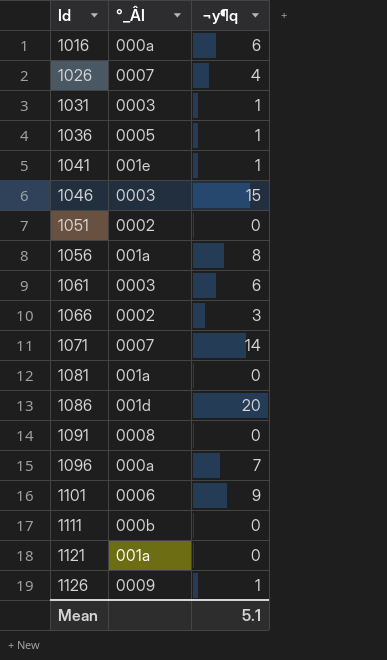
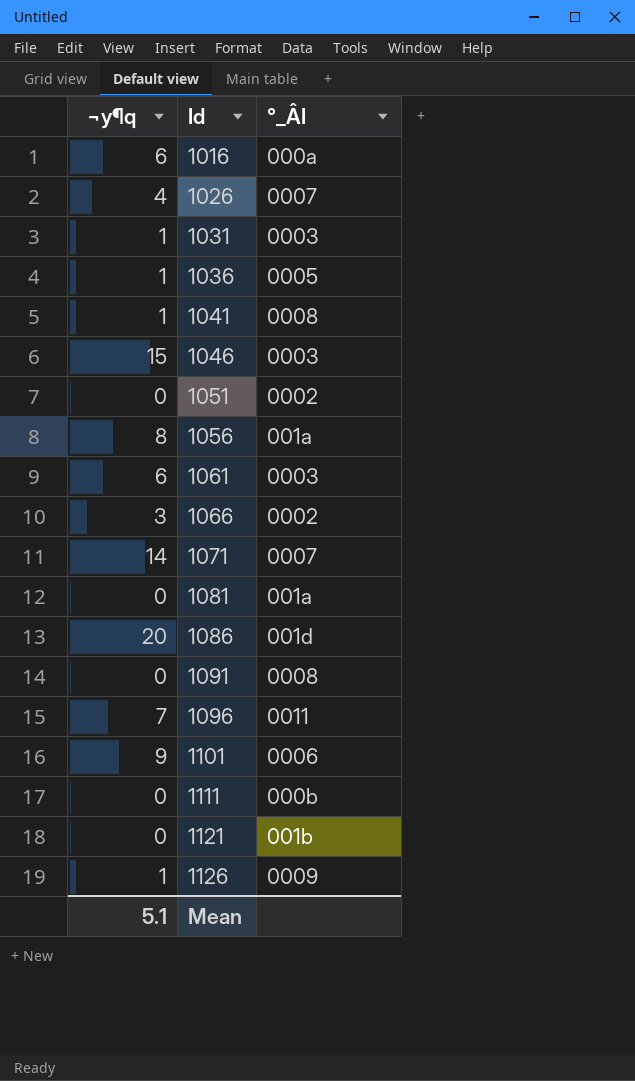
column ¬y¶q | position: 3 -> 1
1041 | °_ÂI: 001e -> 0008
1096 | °_ÂI: 000a -> 0011
1121 | °_ÂI: 001a -> 001b

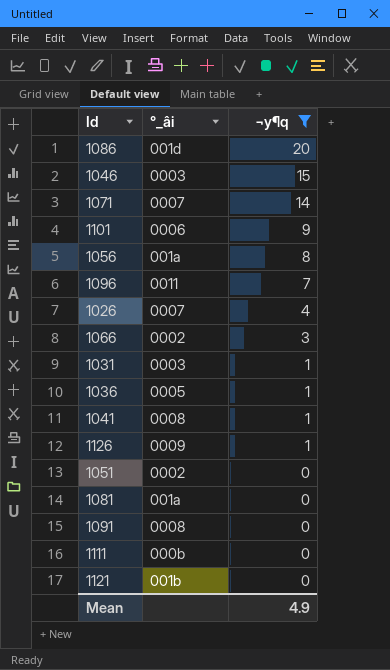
filter: none -> ¬y¶q != 6
row order: Id ascending -> ¬y¶q descending
column name: °_ÂI -> °_âi
column ¬y¶q | position: 1 -> 3
Mean | ¬y¶q: 5.1 -> 4.9

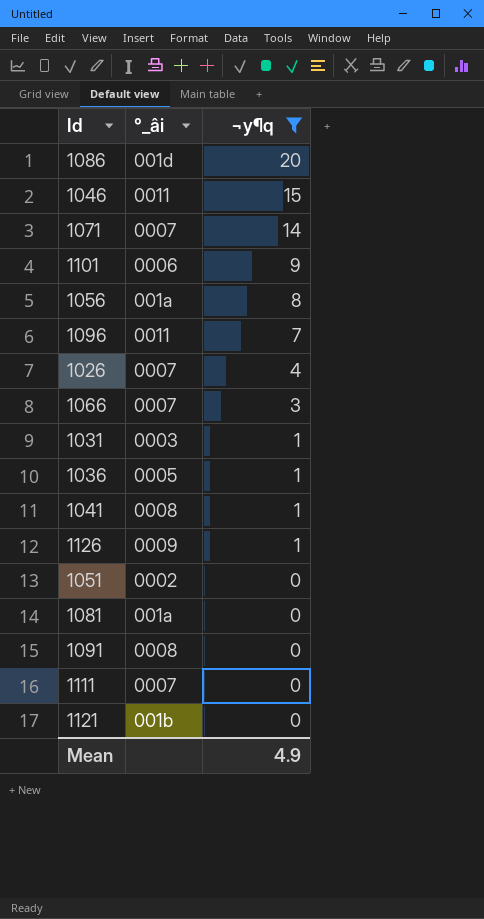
1046 | °_âi: 0003 -> 0011
1066 | °_âi: 0002 -> 0007
1111 | °_âi: 000b -> 0007

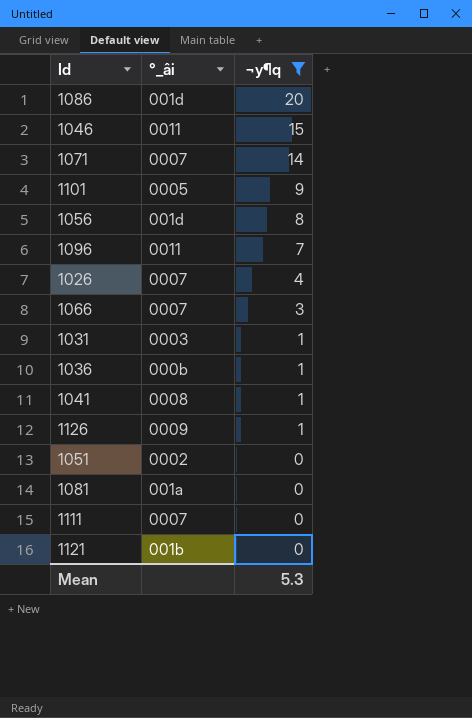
row 1091: 0008 | 0 -> none
1101 | °_âi: 0006 -> 0005
1056 | °_âi: 001a -> 001d
1036 | °_âi: 0005 -> 000b
Mean | ¬y¶q: 4.9 -> 5.3

